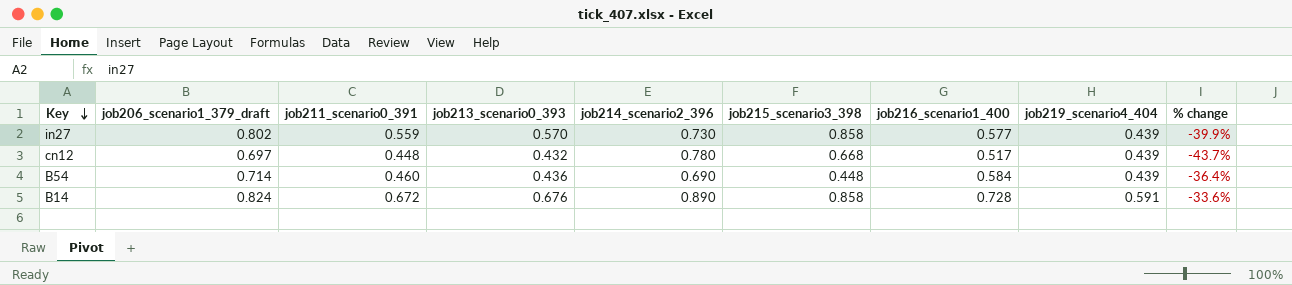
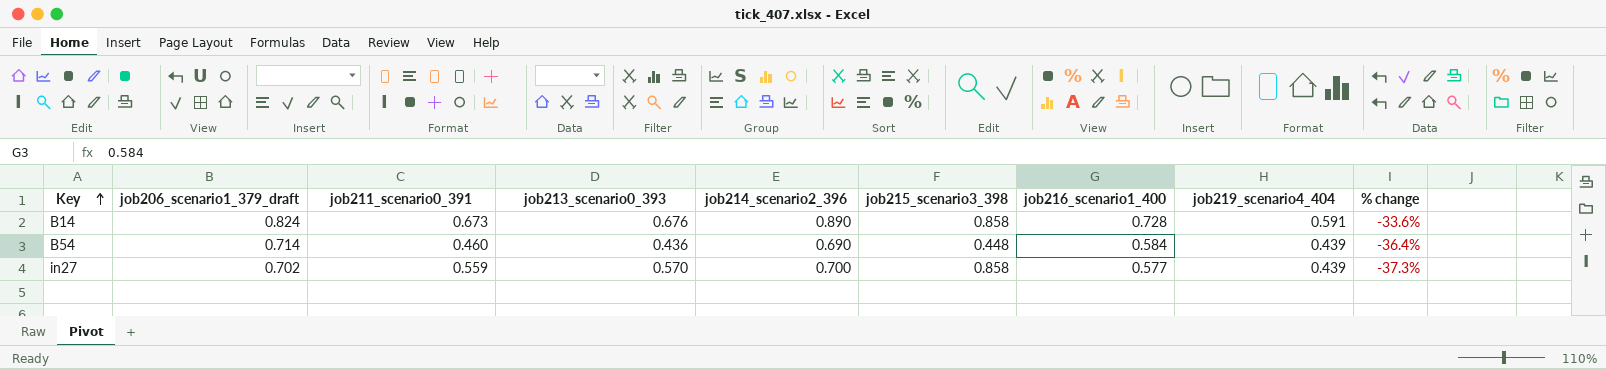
row order: Key descending -> Key ascending
row cn12: 0.697 | 0.448 | 0.432 | 0.780 | 0.668 | 0.517 | 0.439 | -43.7% -> none
B14 | job211_scenario0_391: 0.672 -> 0.673
in27 | job206_scenario1_379_draft: 0.802 -> 0.702
in27 | job214_scenario2_396: 0.730 -> 0.700
in27 | % change: -39.9% -> -37.3%

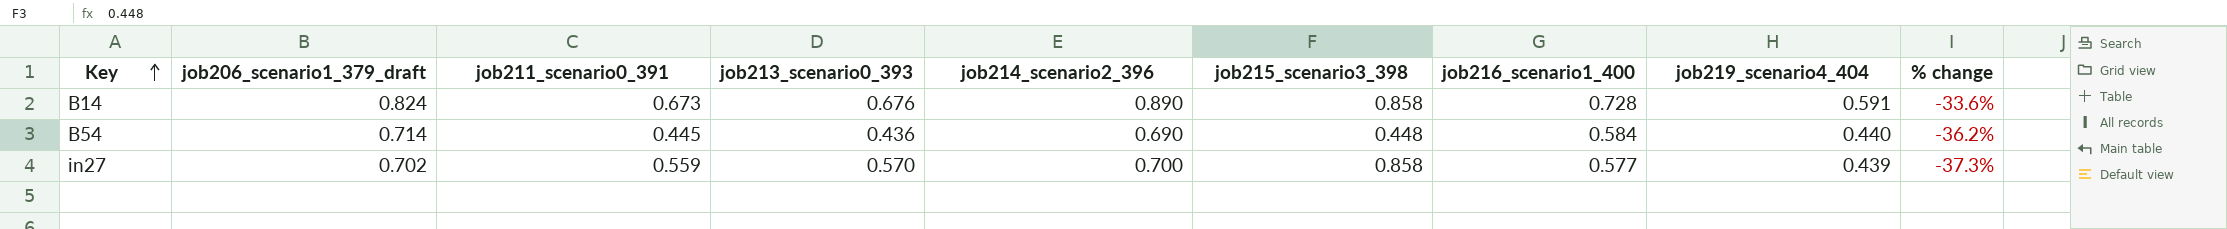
B54 | job211_scenario0_391: 0.460 -> 0.445
B54 | job219_scenario4_404: 0.439 -> 0.440
B54 | % change: -36.4% -> -36.2%

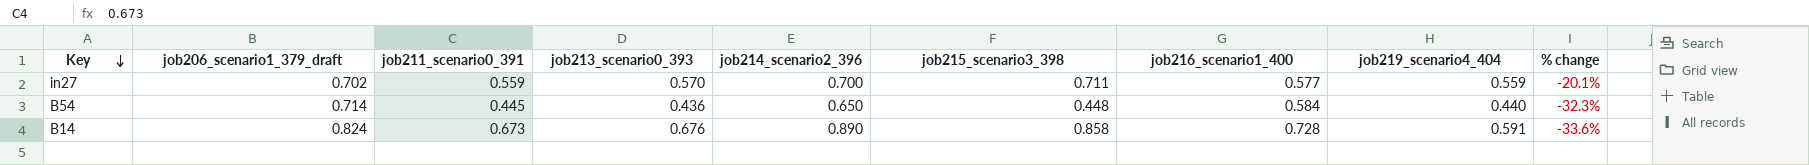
row order: Key ascending -> Key descending
in27 | job215_scenario3_398: 0.858 -> 0.711
in27 | job219_scenario4_404: 0.439 -> 0.559
in27 | % change: -37.3% -> -20.1%
B54 | job214_scenario2_396: 0.690 -> 0.650
B54 | % change: -36.2% -> -32.3%

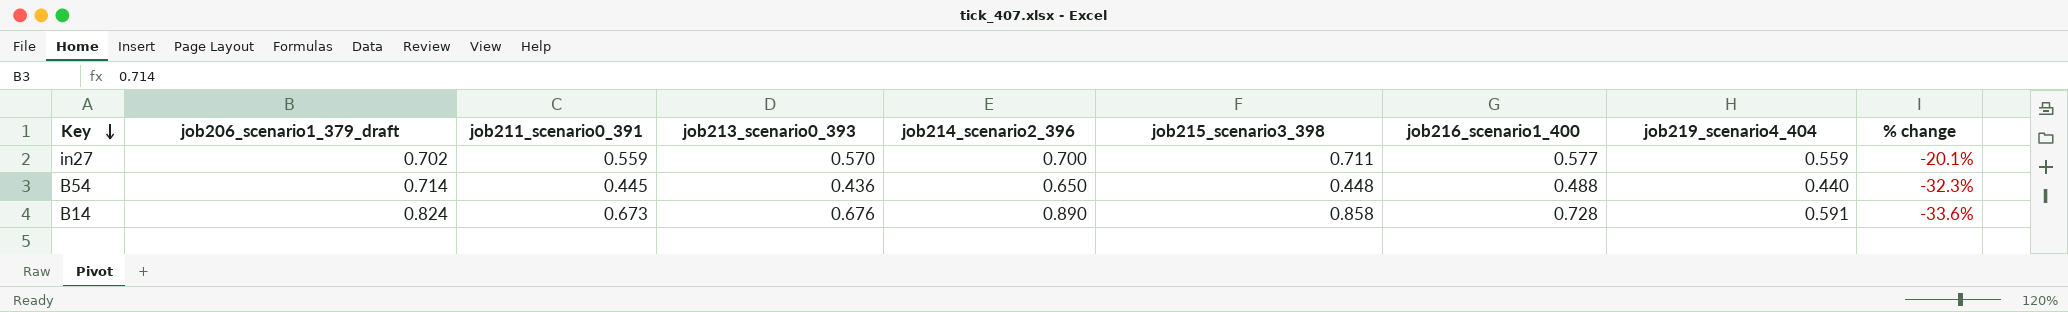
B54 | job216_scenario1_400: 0.584 -> 0.488

